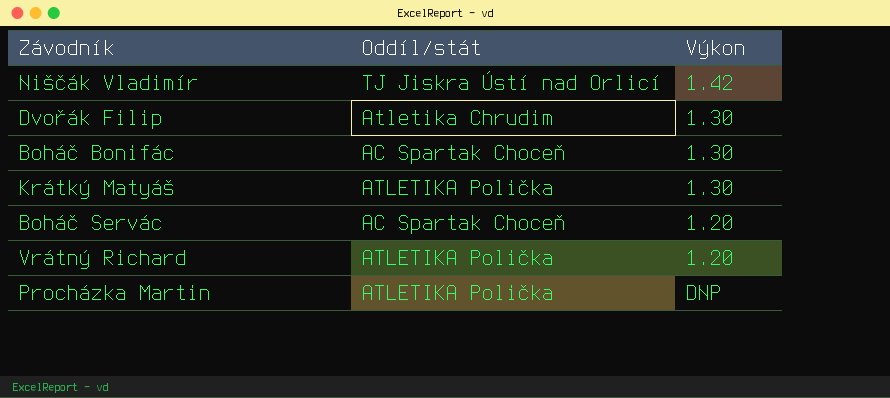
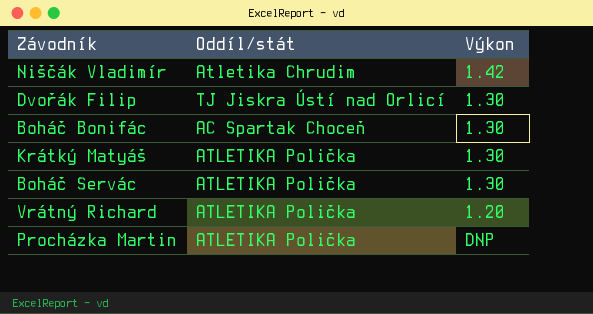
Niščák Vladimír | Oddíl/stát: TJ Jiskra Ústí nad Orlicí -> Atletika Chrudim
Dvořák Filip | Oddíl/stát: Atletika Chrudim -> TJ Jiskra Ústí nad Orlicí
Boháč Servác | Oddíl/stát: AC Spartak Choceň -> ATLETIKA Polička
Boháč Servác | Výkon: 1.20 -> 1.30

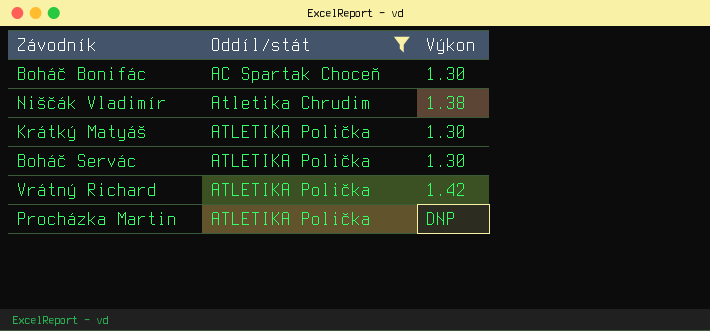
filter: none -> Oddíl/stát != TJ Jiskra Ústí nad Orlicí
row order: none -> Oddíl/stát ascending
Niščák Vladimír | Výkon: 1.42 -> 1.38
Vrátný Richard | Výkon: 1.20 -> 1.42

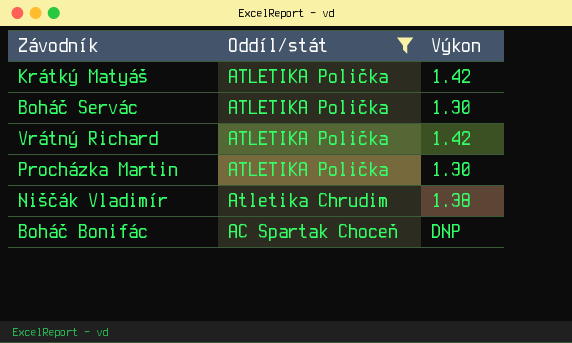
row order: Oddíl/stát ascending -> Oddíl/stát descending
Krátký Matyáš | Výkon: 1.30 -> 1.42
Procházka Martin | Výkon: DNP -> 1.30
Boháč Bonifác | Výkon: 1.30 -> DNP

